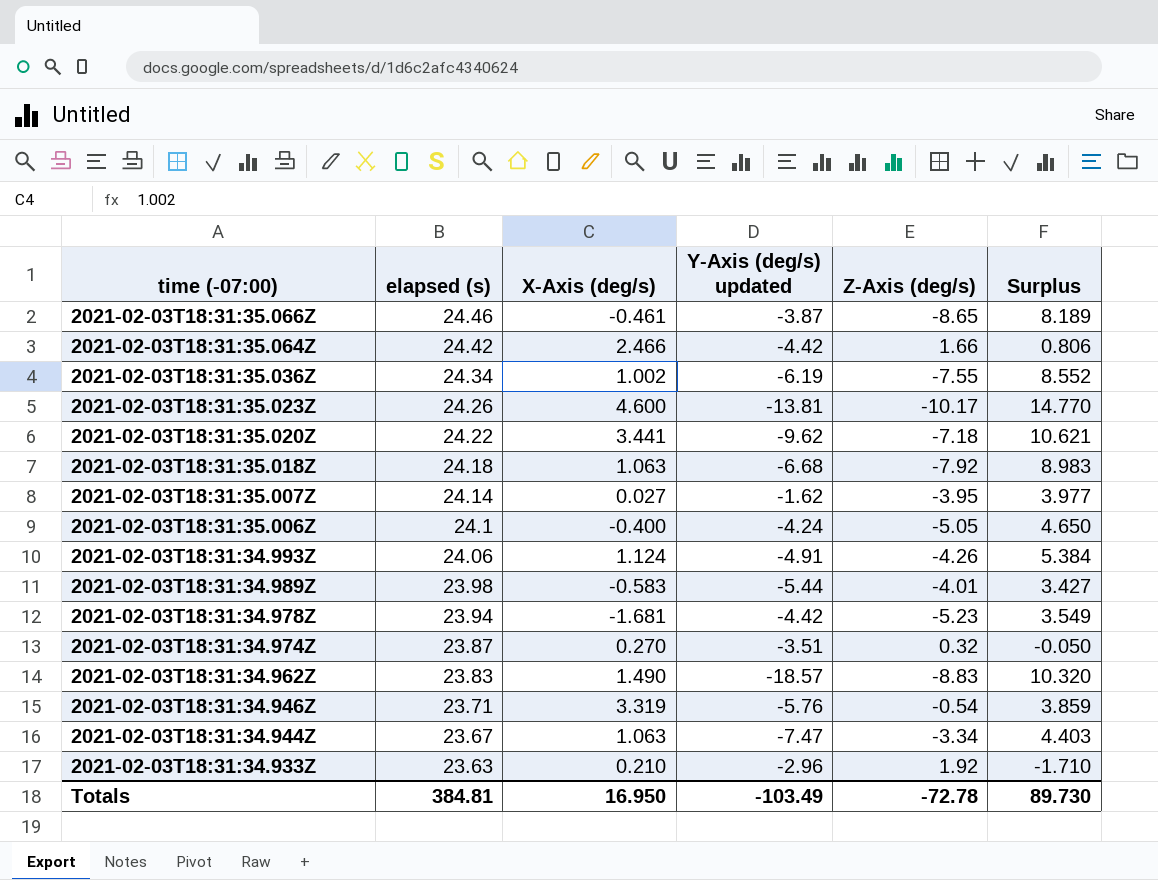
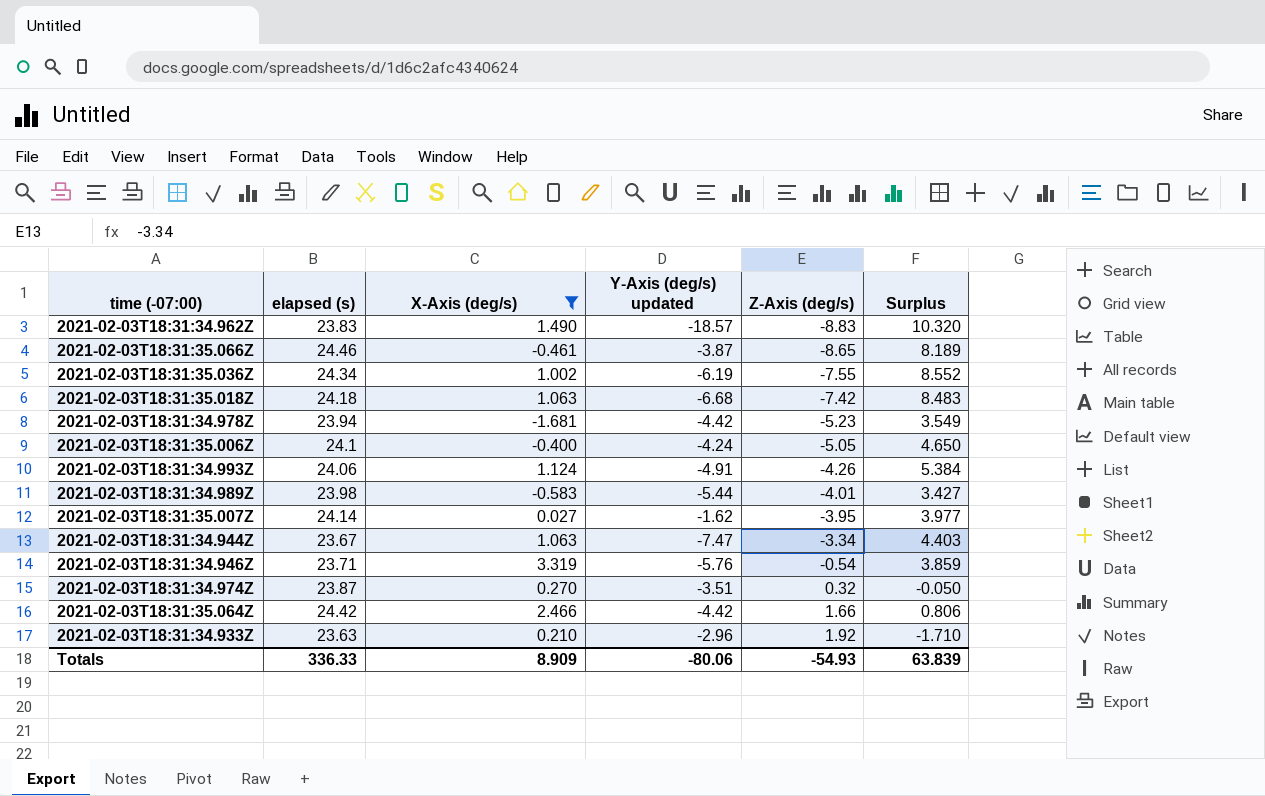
filter: none -> X-Axis (deg/s) <= 3.319
row order: time (-07:00) descending -> Z-Axis (deg/s) ascending
2021-02-03T18:31:35.018Z | Z-Axis (deg/s): -7.92 -> -7.42
2021-02-03T18:31:35.018Z | Surplus: 8.983 -> 8.483
Totals | elapsed (s): 384.81 -> 336.33
Totals | X-Axis (deg/s): 16.950 -> 8.909
Totals | Y-Axis (deg/s) updated: -103.49 -> -80.06
Totals | Z-Axis (deg/s): -72.78 -> -54.93
Totals | Surplus: 89.730 -> 63.839

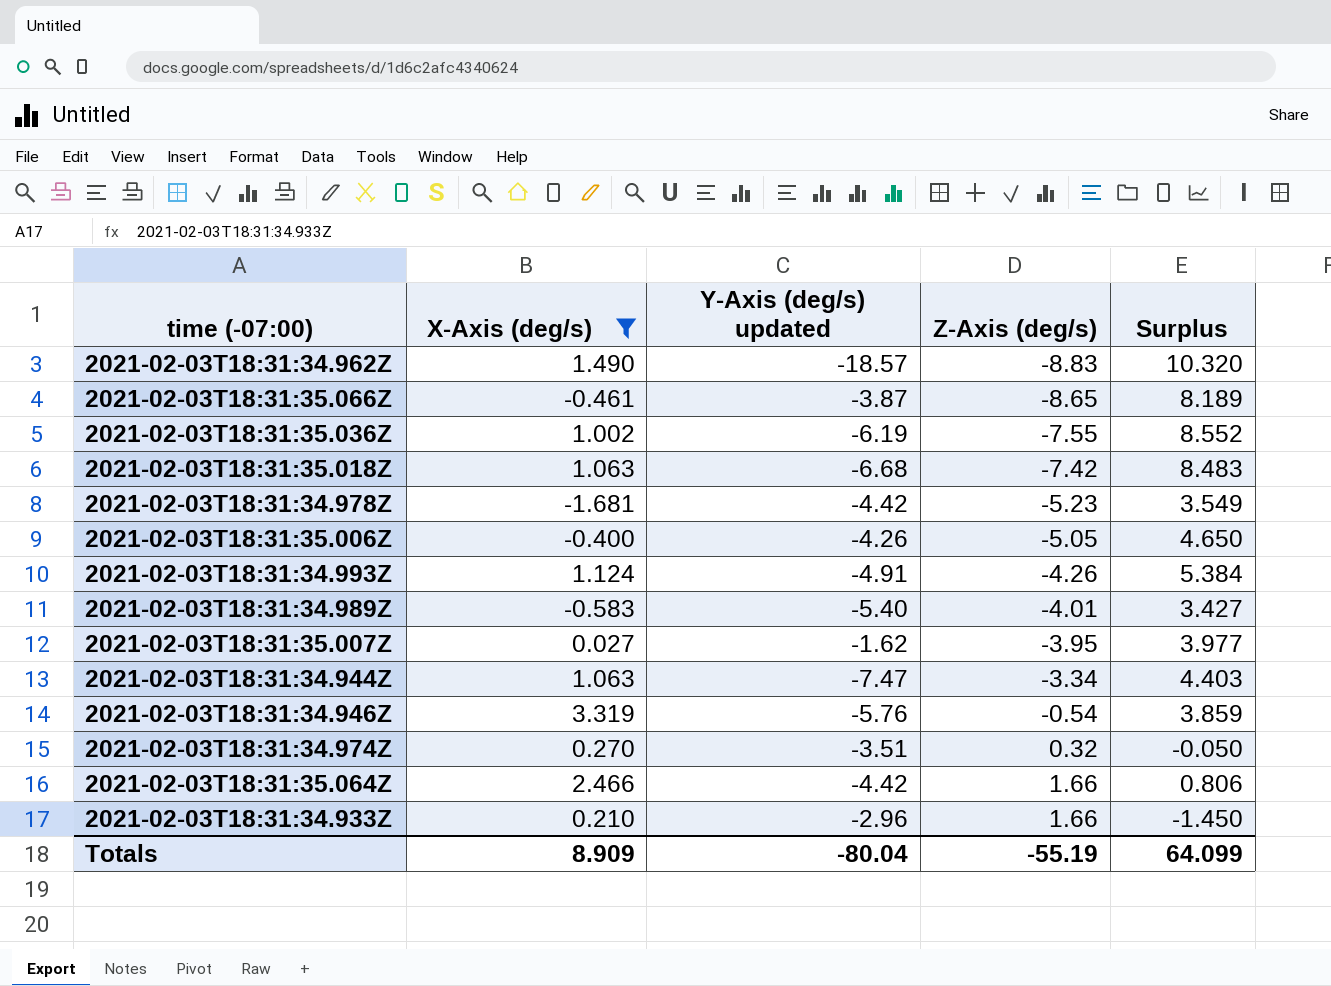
column elapsed (s) | position: 2 -> none
2021-02-03T18:31:35.006Z | Y-Axis (deg/s) updated: -4.24 -> -4.26
2021-02-03T18:31:34.989Z | Y-Axis (deg/s) updated: -5.44 -> -5.40
2021-02-03T18:31:34.933Z | Z-Axis (deg/s): 1.92 -> 1.66
2021-02-03T18:31:34.933Z | Surplus: -1.710 -> -1.450
Totals | Y-Axis (deg/s) updated: -80.06 -> -80.04
Totals | Z-Axis (deg/s): -54.93 -> -55.19
Totals | Surplus: 63.839 -> 64.099

